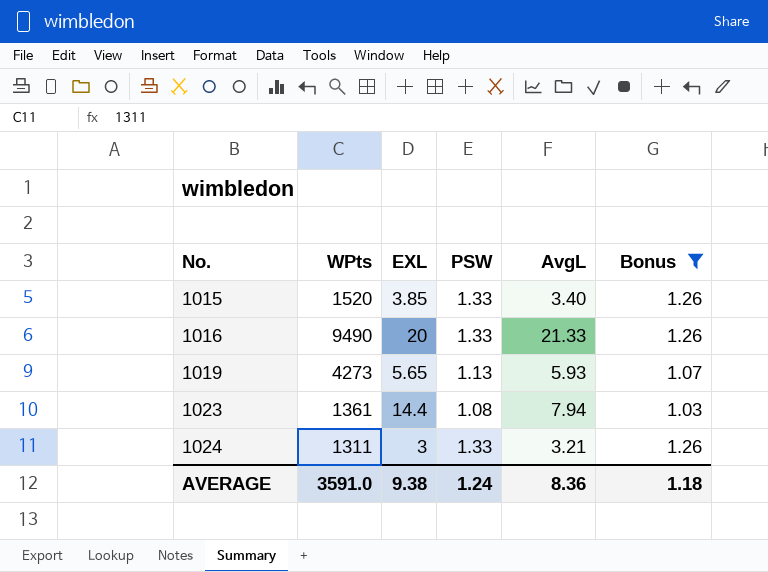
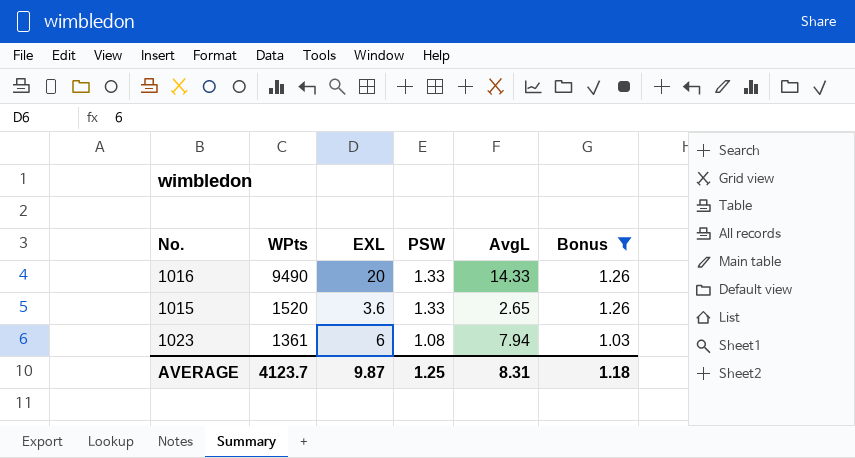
row order: No. ascending -> WPts descending
row 1019: 4273 | 5.65 | 1.13 | 5.93 | 1.07 -> none
row 1024: 1311 | 3 | 1.33 | 3.21 | 1.26 -> none
1016 | AvgL: 21.33 -> 14.33
1015 | EXL: 3.85 -> 3.6
1015 | AvgL: 3.40 -> 2.65
1023 | EXL: 14.4 -> 6
AVERAGE | WPts: 3591.0 -> 4123.7
AVERAGE | EXL: 9.38 -> 9.87
AVERAGE | PSW: 1.24 -> 1.25
AVERAGE | AvgL: 8.36 -> 8.31

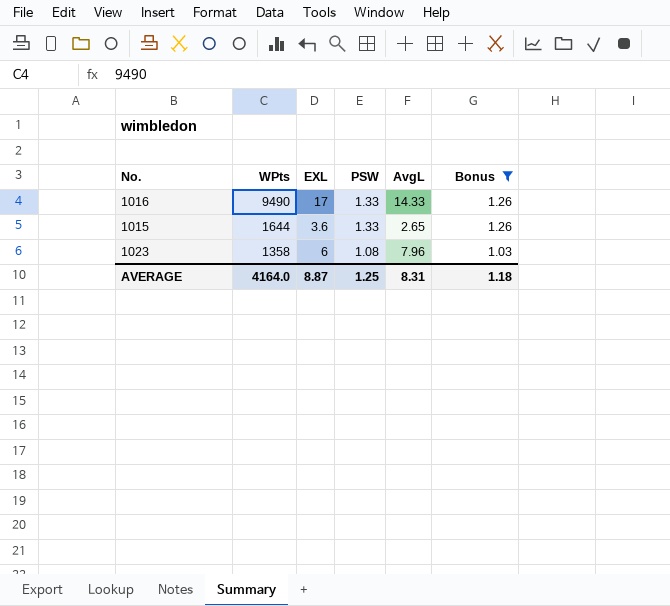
1016 | EXL: 20 -> 17
1015 | WPts: 1520 -> 1644
1023 | WPts: 1361 -> 1358
1023 | AvgL: 7.94 -> 7.96
AVERAGE | WPts: 4123.7 -> 4164.0
AVERAGE | EXL: 9.87 -> 8.87

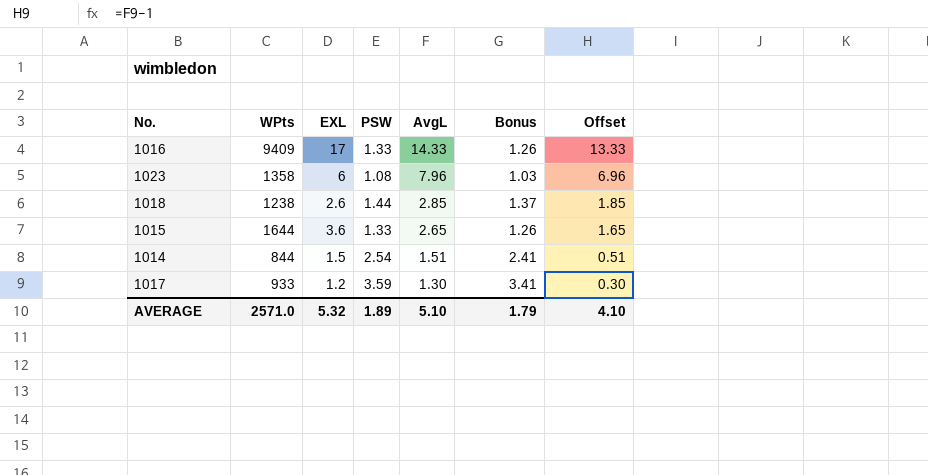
filter: Bonus <= 1.26 -> none
row order: WPts descending -> AvgL descending
column Offset | formula: none -> [AvgL] - 1
1016 | WPts: 9490 -> 9409
AVERAGE | WPts: 4164.0 -> 2571.0
AVERAGE | EXL: 8.87 -> 5.32
AVERAGE | PSW: 1.25 -> 1.89
AVERAGE | AvgL: 8.31 -> 5.10
AVERAGE | Bonus: 1.18 -> 1.79

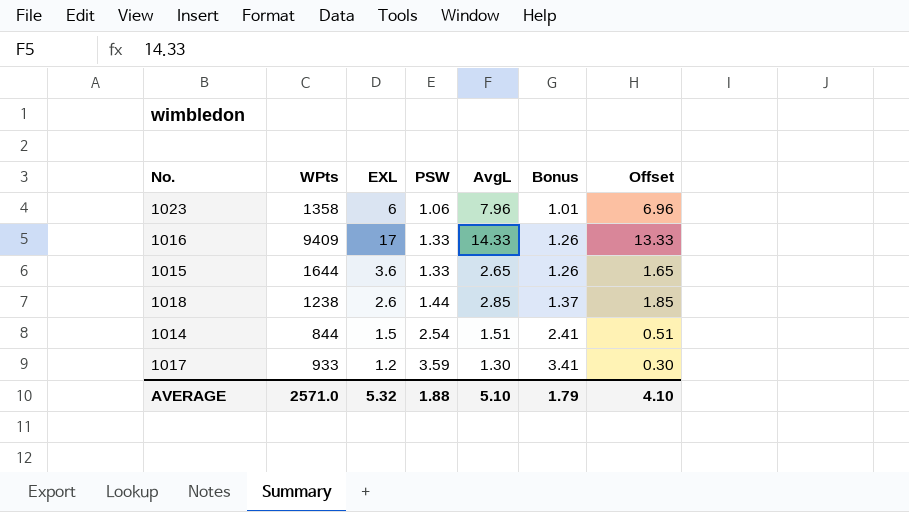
row order: AvgL descending -> PSW ascending
1023 | PSW: 1.08 -> 1.06
1023 | Bonus: 1.03 -> 1.01
AVERAGE | PSW: 1.89 -> 1.88

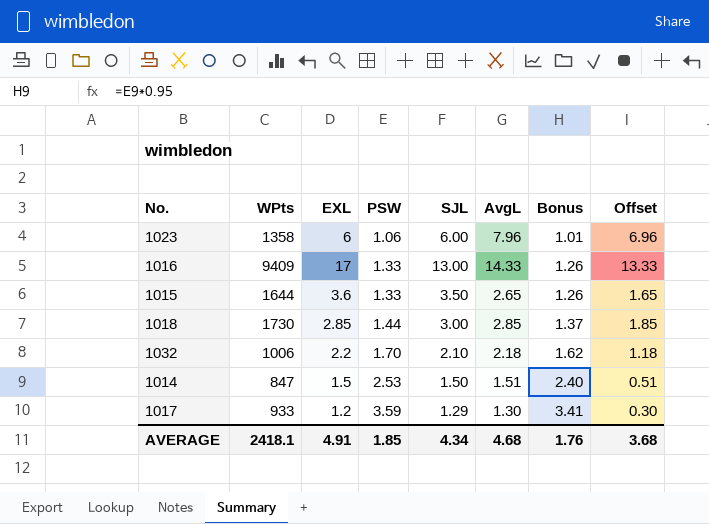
column SJL | position: none -> 5
1018 | WPts: 1238 -> 1730
1018 | EXL: 2.6 -> 2.85
row 1032: none -> 1006 | 2.2 | 1.70 | 2.10 | 2.18 | 1.62 | 1.18
1014 | WPts: 844 -> 847
1014 | PSW: 2.54 -> 2.53
1014 | Bonus: 2.41 -> 2.40
AVERAGE | WPts: 2571.0 -> 2418.1
AVERAGE | EXL: 5.32 -> 4.91
AVERAGE | PSW: 1.88 -> 1.85
AVERAGE | AvgL: 5.10 -> 4.68
AVERAGE | Bonus: 1.79 -> 1.76
AVERAGE | Offset: 4.10 -> 3.68

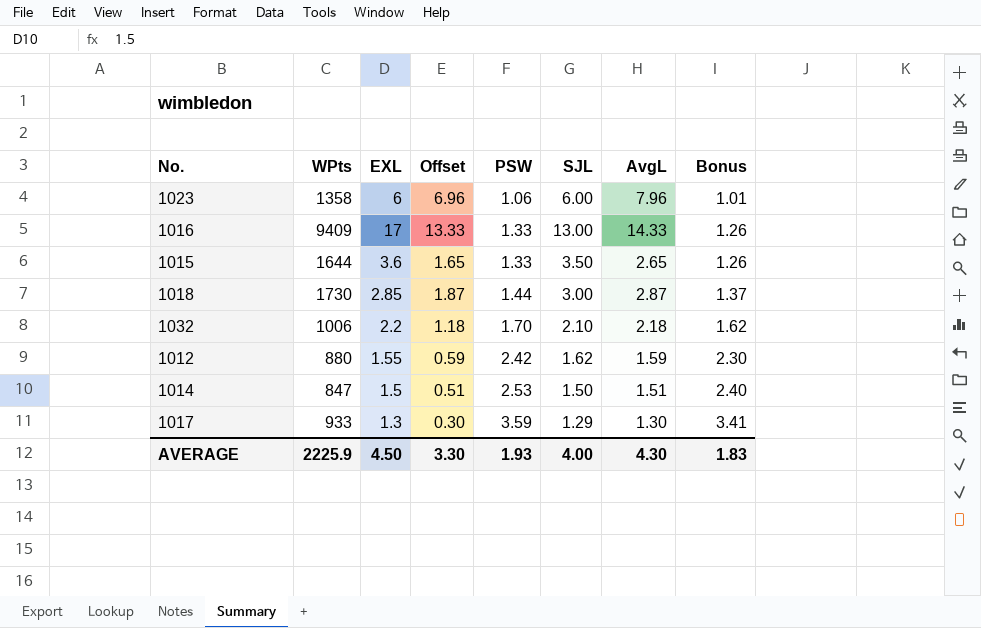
column Offset | position: 8 -> 4
1018 | Offset: 1.85 -> 1.87
1018 | AvgL: 2.85 -> 2.87
row 1012: none -> 880 | 1.55 | 0.59 | 2.42 | 1.62 | 1.59 | 2.30
1017 | EXL: 1.2 -> 1.3
AVERAGE | WPts: 2418.1 -> 2225.9
AVERAGE | EXL: 4.91 -> 4.50
AVERAGE | Offset: 3.68 -> 3.30
AVERAGE | PSW: 1.85 -> 1.93
AVERAGE | SJL: 4.34 -> 4.00
AVERAGE | AvgL: 4.68 -> 4.30
AVERAGE | Bonus: 1.76 -> 1.83

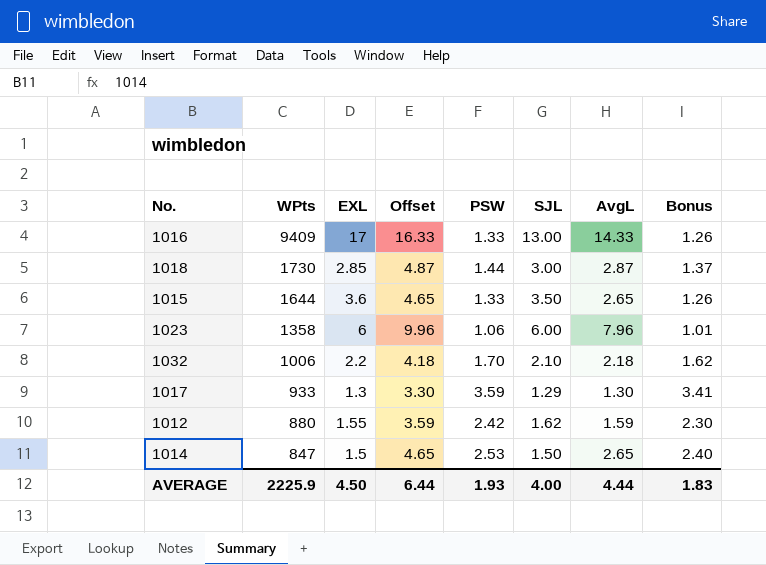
row order: PSW ascending -> WPts descending
column Offset | formula: [AvgL] - 1 -> [AvgL] + 2
1014 | AvgL: 1.51 -> 2.65
AVERAGE | Offset: 3.30 -> 6.44
AVERAGE | AvgL: 4.30 -> 4.44

